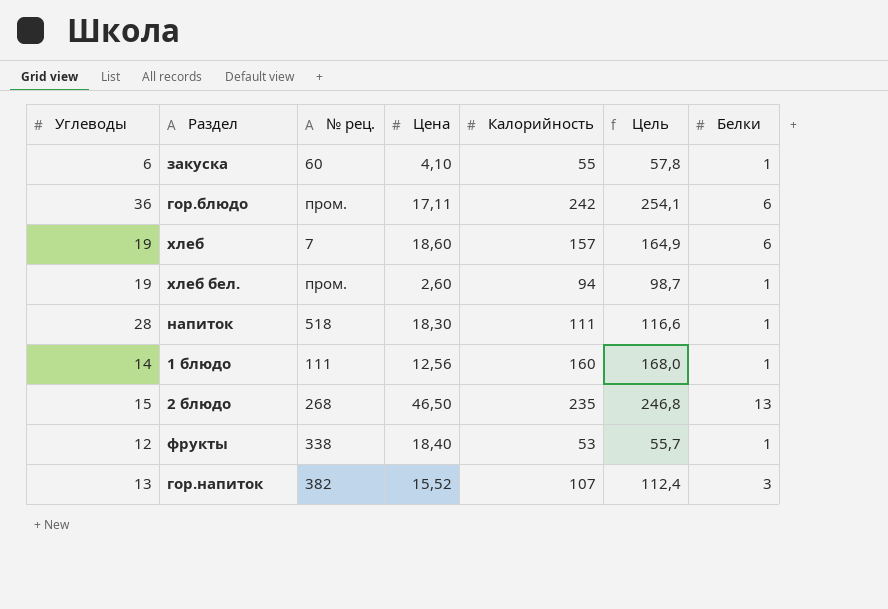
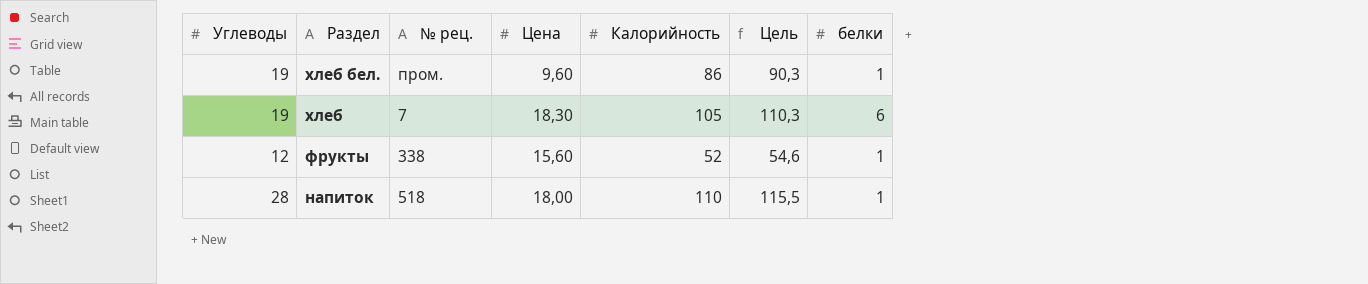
row order: none -> Раздел descending
column name: Белки -> белки
row закуска: 6 | 60 | 4,10 | 55 | 57,8 | 1 -> none
row гор.блюдо: 36 | пром. | 17,11 | 242 | 254,1 | 6 -> none
row 1 блюдо: 14 | 111 | 12,56 | 160 | 168,0 | 1 -> none
row 2 блюдо: 15 | 268 | 46,50 | 235 | 246,8 | 13 -> none
row гор.напиток: 13 | 382 | 15,52 | 107 | 112,4 | 3 -> none
хлеб бел. | Цена: 2,60 -> 9,60
хлеб бел. | Калорийность: 94 -> 86
хлеб бел. | Цель: 98,7 -> 90,3
хлеб | Цена: 18,60 -> 18,30
хлеб | Калорийность: 157 -> 105
хлеб | Цель: 164,9 -> 110,3
фрукты | Цена: 18,40 -> 15,60
фрукты | Калорийность: 53 -> 52
фрукты | Цель: 55,7 -> 54,6
напиток | Цена: 18,30 -> 18,00
напиток | Калорийность: 111 -> 110
напиток | Цель: 116,6 -> 115,5

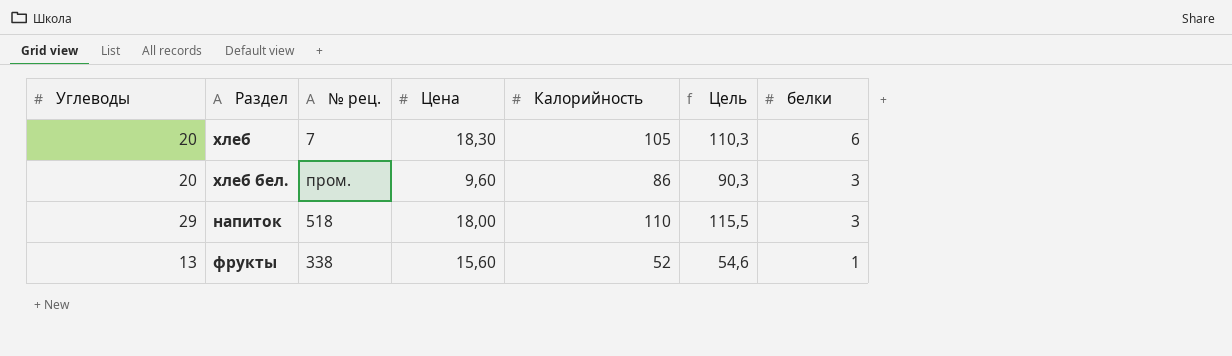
row order: Раздел descending -> белки descending
хлеб | Углеводы: 19 -> 20
хлеб бел. | Углеводы: 19 -> 20
хлеб бел. | белки: 1 -> 3
напиток | Углеводы: 28 -> 29
напиток | белки: 1 -> 3
фрукты | Углеводы: 12 -> 13

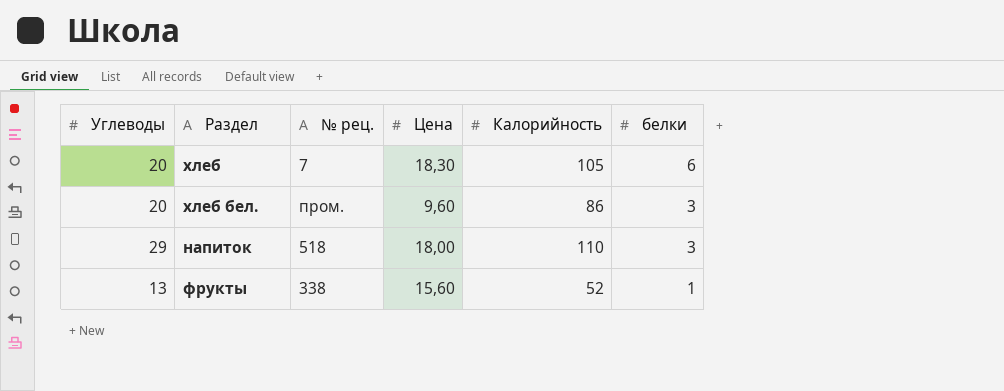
column Цель | formula: [Калорийность] * 1,05 -> none

